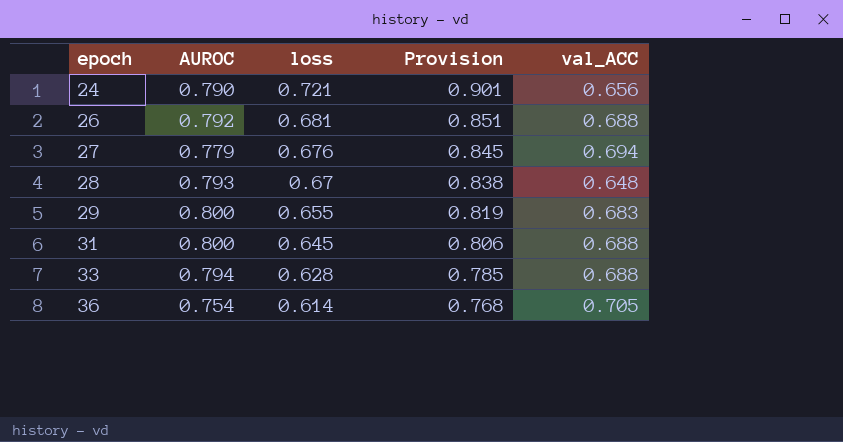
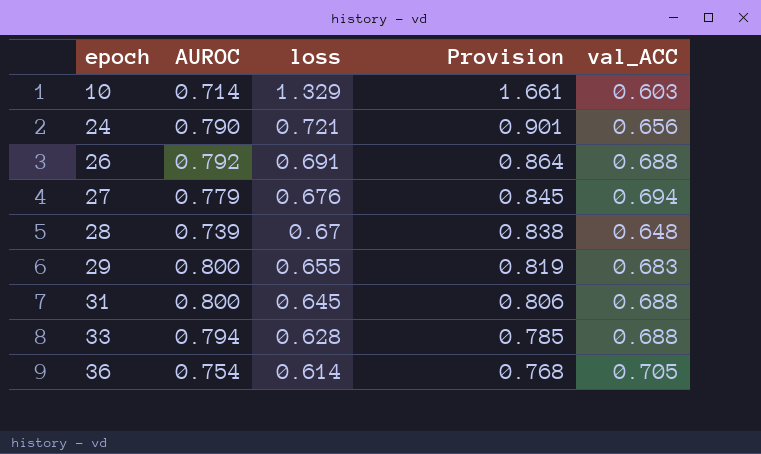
row 10: none -> 0.714 | 1.329 | 1.661 | 0.603
26 | loss: 0.681 -> 0.691
26 | Provision: 0.851 -> 0.864
28 | AUROC: 0.793 -> 0.739

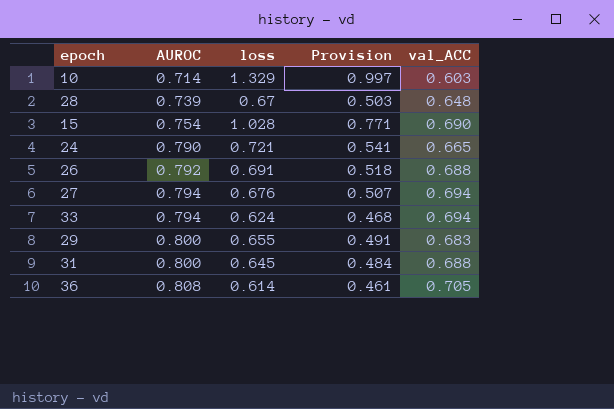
row order: epoch ascending -> AUROC ascending
column Provision | formula: [loss] * 1.25 -> [loss] * 0.75
row 15: none -> 0.754 | 1.028 | 0.771 | 0.690
24 | val_ACC: 0.656 -> 0.665
27 | AUROC: 0.779 -> 0.794
33 | loss: 0.628 -> 0.624
33 | val_ACC: 0.688 -> 0.694
36 | AUROC: 0.754 -> 0.808

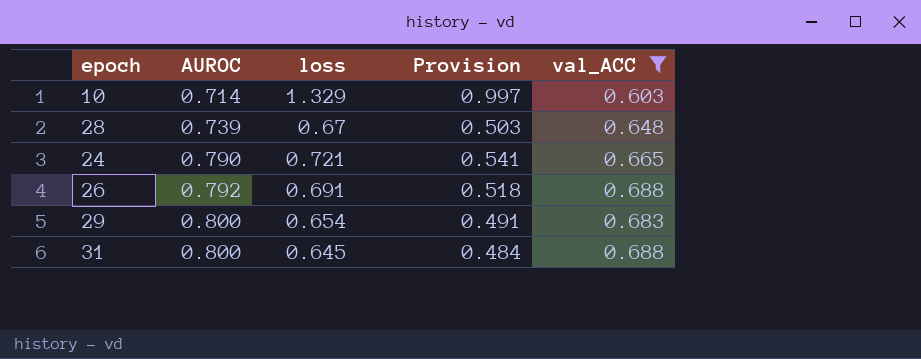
filter: none -> val_ACC <= 0.688
29 | loss: 0.655 -> 0.654

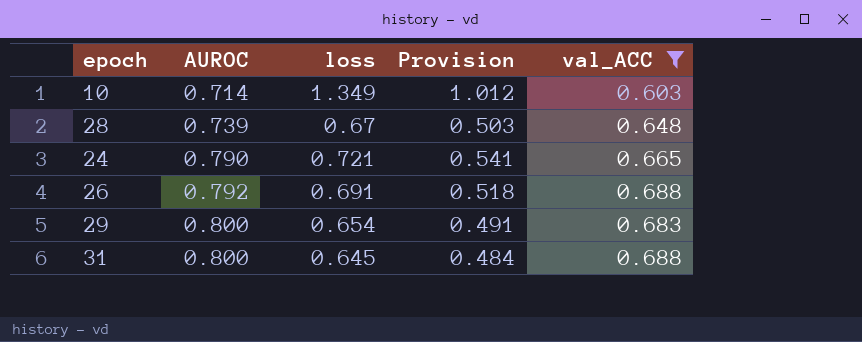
10 | loss: 1.329 -> 1.349
10 | Provision: 0.997 -> 1.012

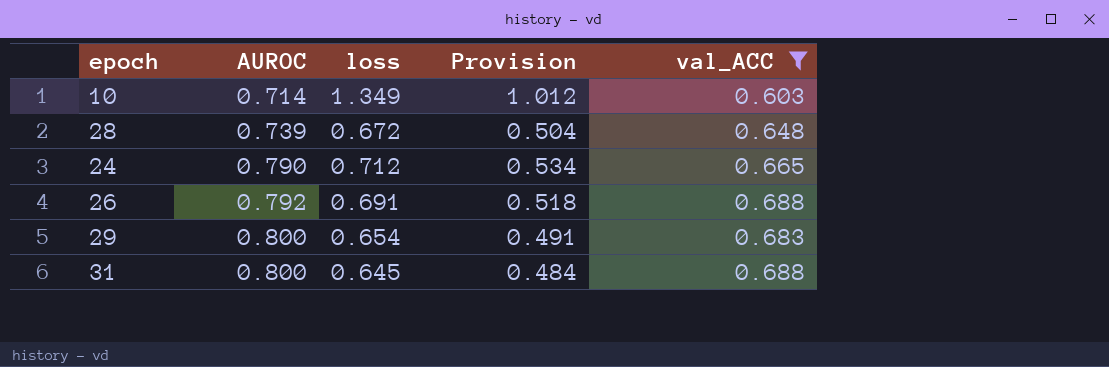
28 | loss: 0.67 -> 0.672
28 | Provision: 0.503 -> 0.504
24 | loss: 0.721 -> 0.712
24 | Provision: 0.541 -> 0.534

